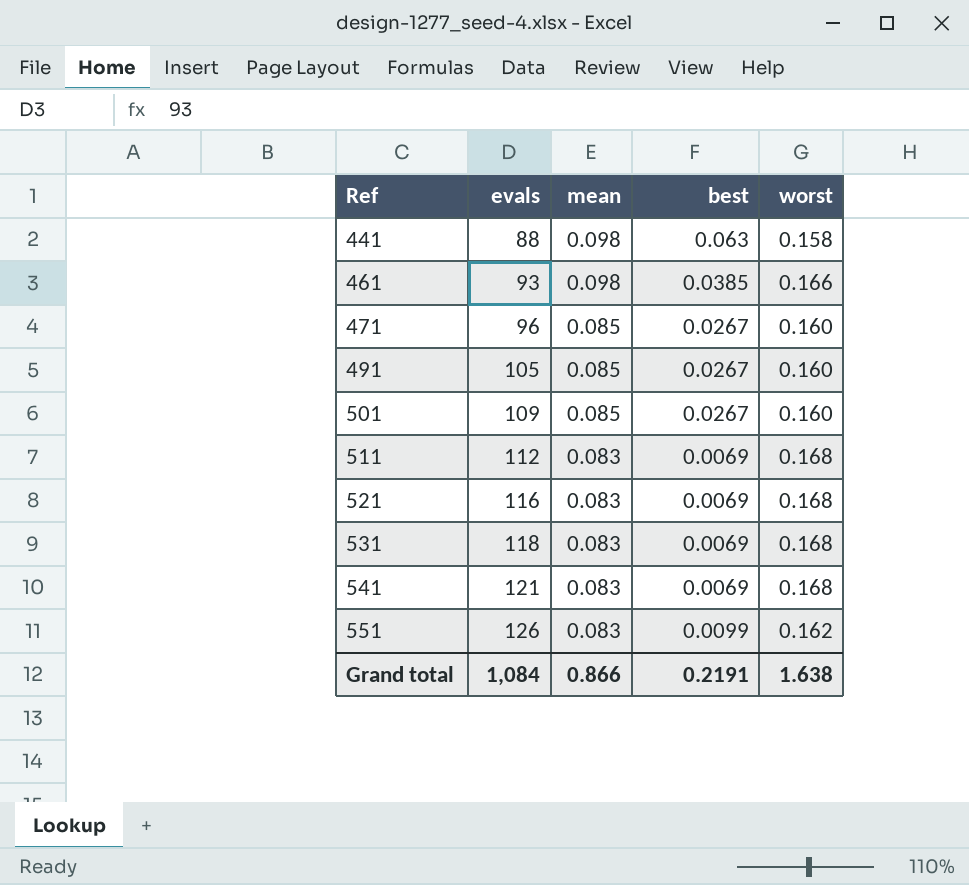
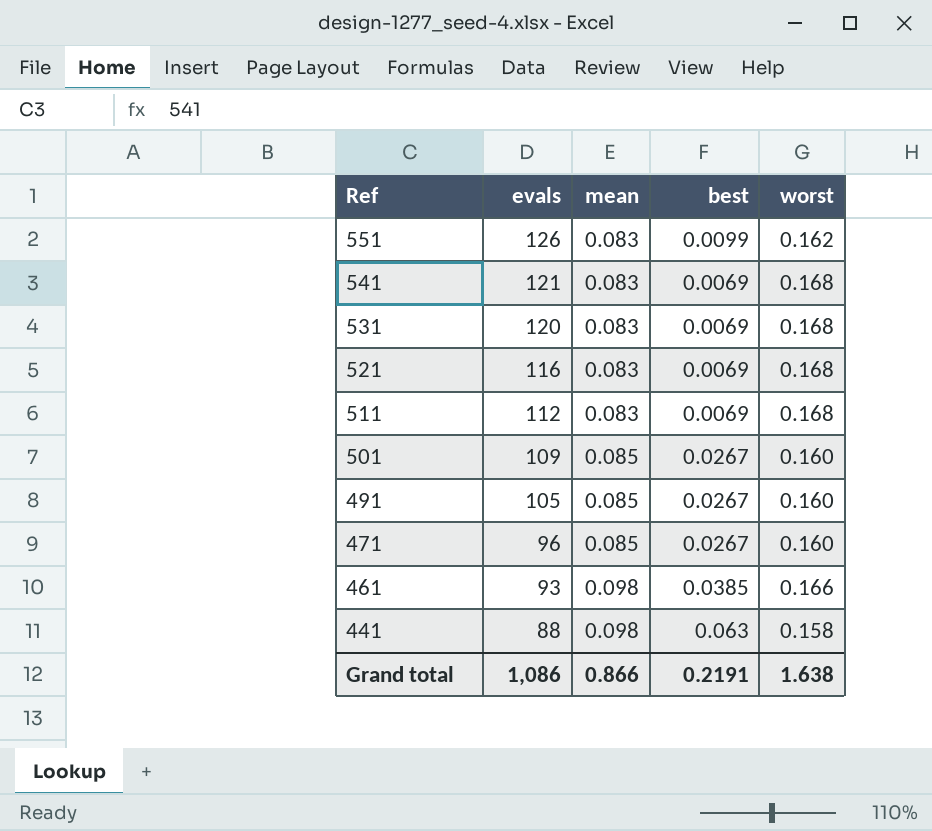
row order: Ref ascending -> Ref descending
531 | evals: 118 -> 120
Grand total | evals: 1,084 -> 1,086

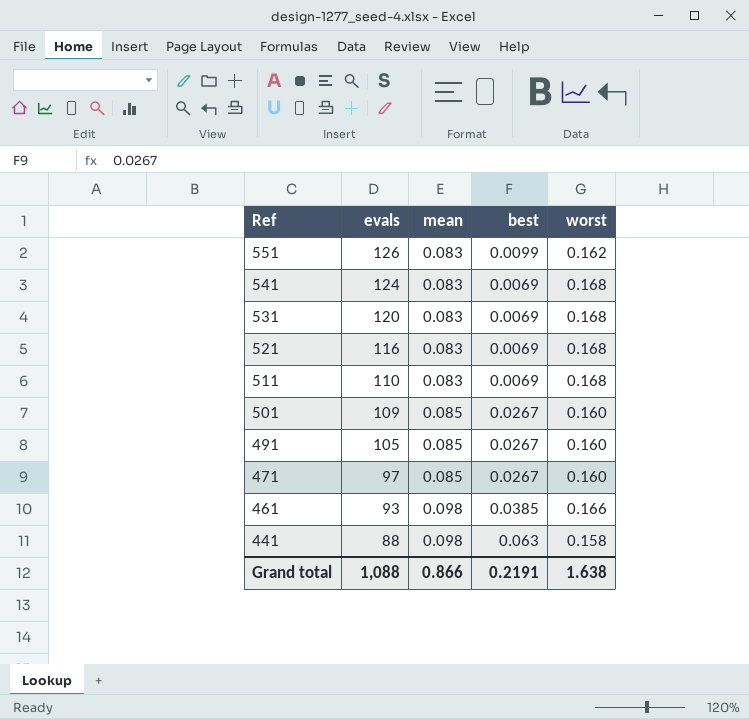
541 | evals: 121 -> 124
511 | evals: 112 -> 110
471 | evals: 96 -> 97
Grand total | evals: 1,086 -> 1,088

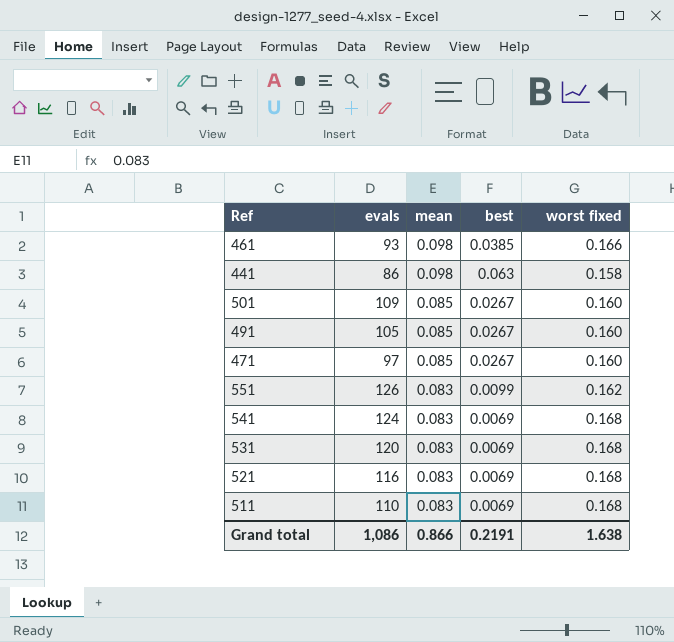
row order: Ref descending -> mean descending
column name: worst -> worst fixed
441 | evals: 88 -> 86
Grand total | evals: 1,088 -> 1,086

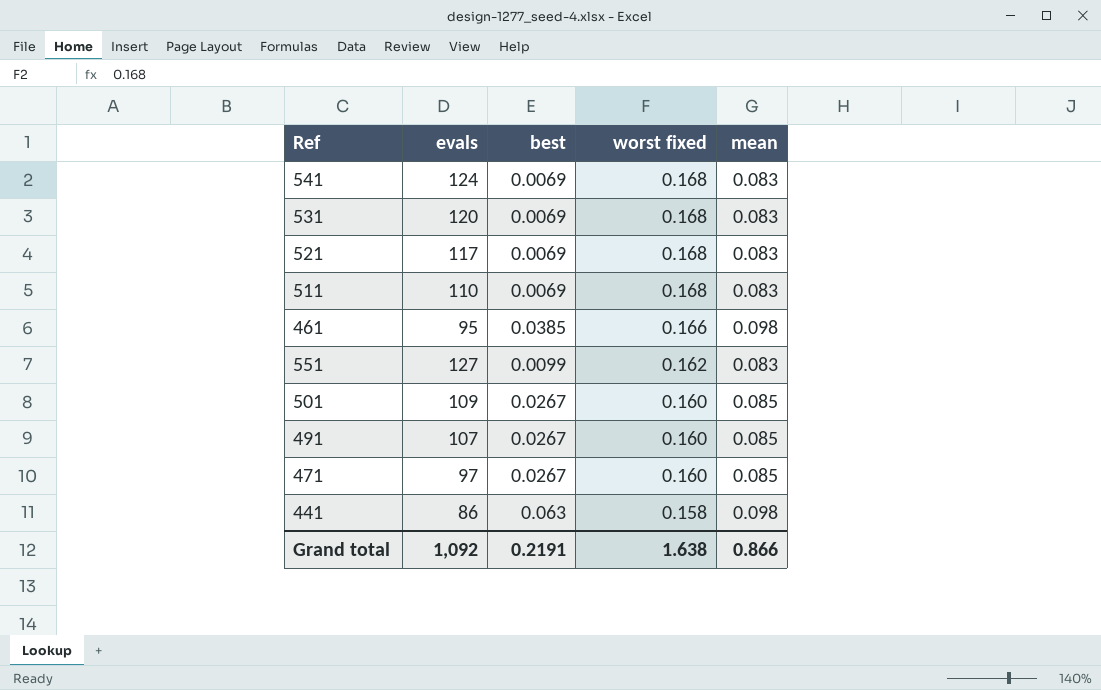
row order: mean descending -> worst fixed descending
column mean | position: 3 -> 5
521 | evals: 116 -> 117
461 | evals: 93 -> 95
551 | evals: 126 -> 127
491 | evals: 105 -> 107
Grand total | evals: 1,086 -> 1,092

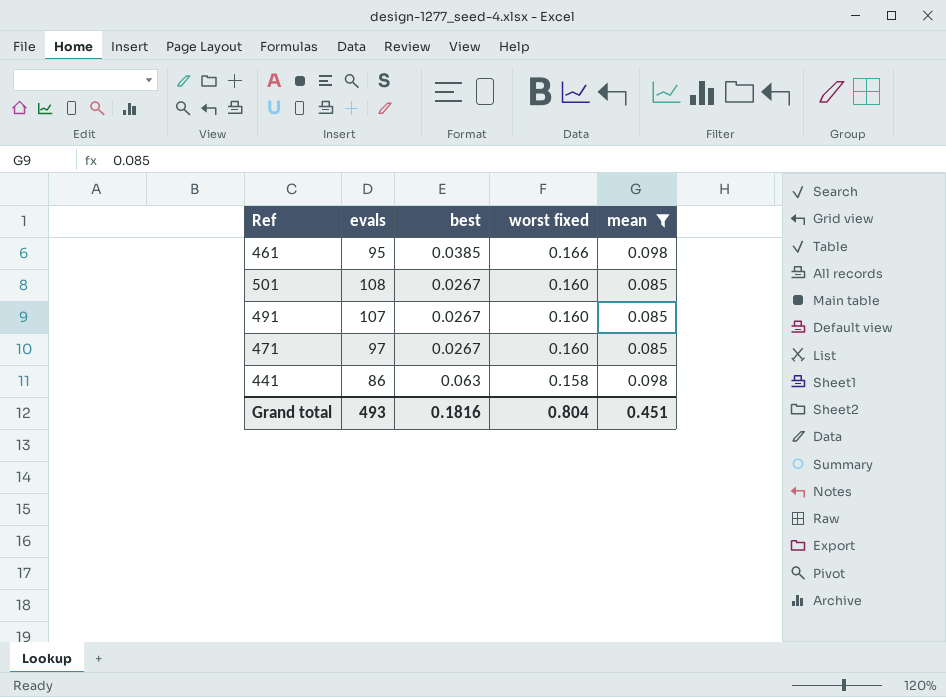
filter: none -> mean != 0.083
501 | evals: 109 -> 108
Grand total | evals: 1,092 -> 493
Grand total | best: 0.2191 -> 0.1816
Grand total | worst fixed: 1.638 -> 0.804
Grand total | mean: 0.866 -> 0.451

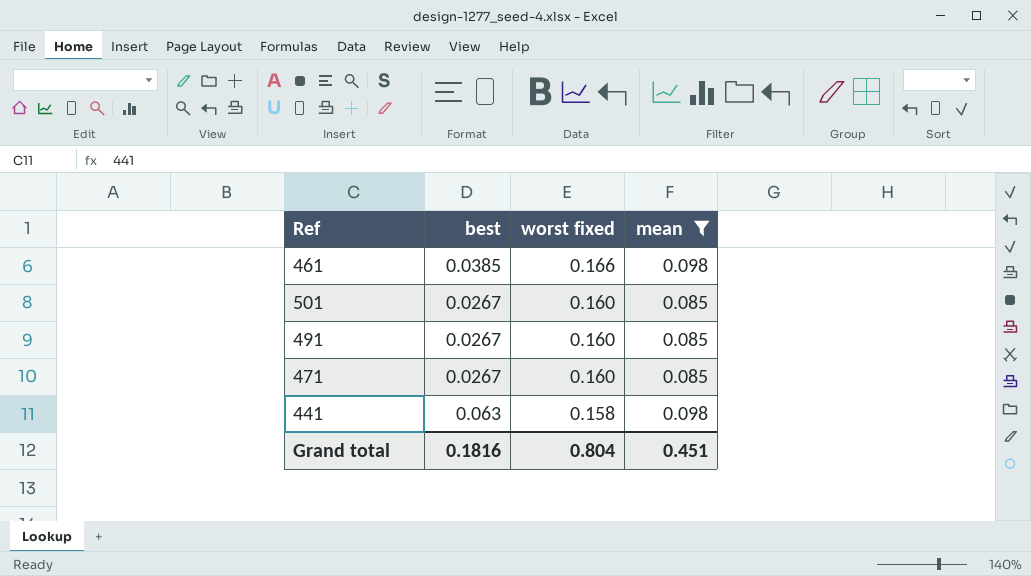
column evals | position: 2 -> none

